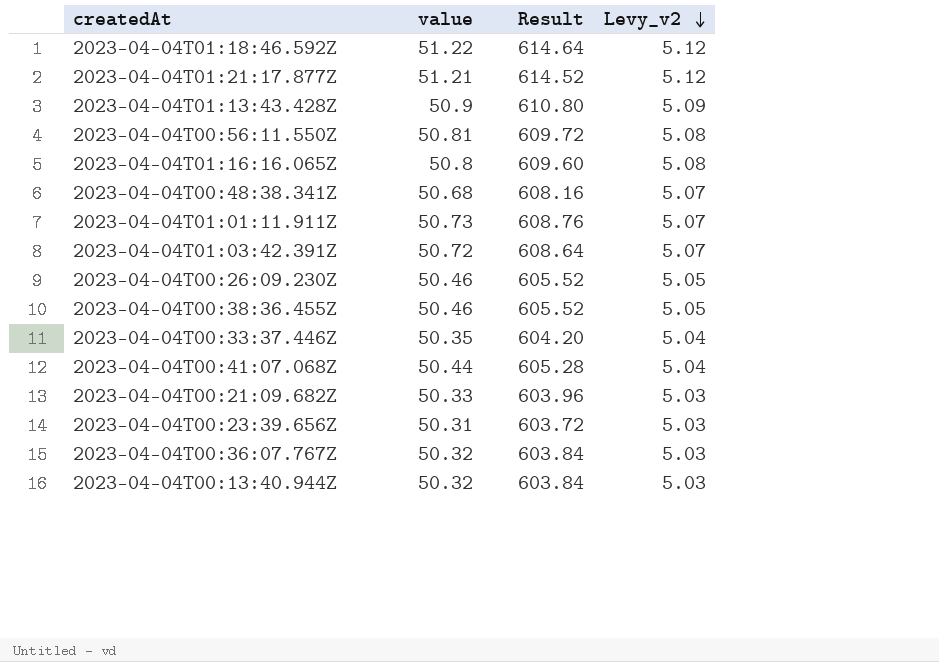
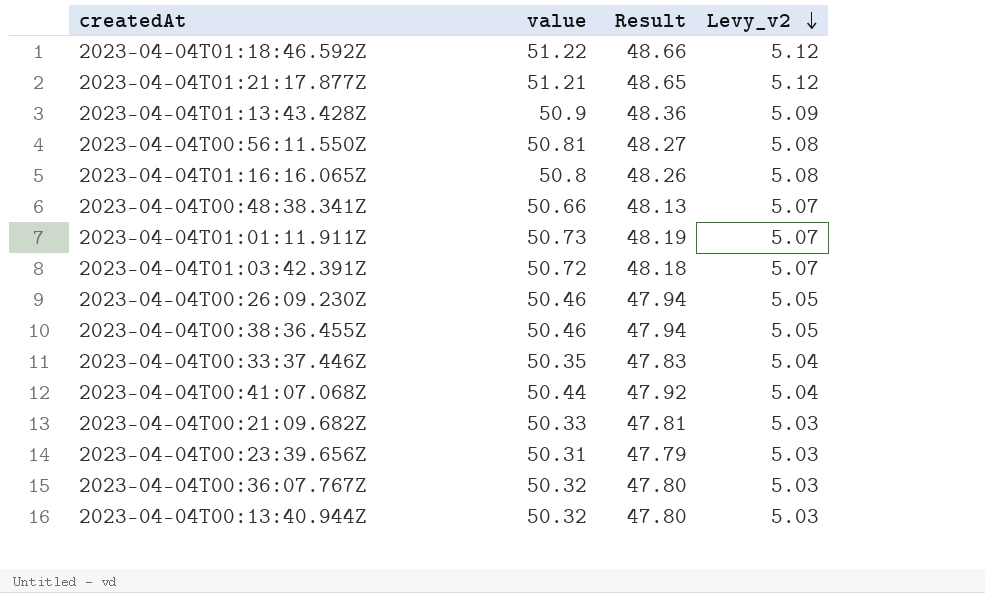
column Result | formula: [value] * 12 -> [value] * 0.95
2023-04-04T00:48:38.341Z | value: 50.68 -> 50.66

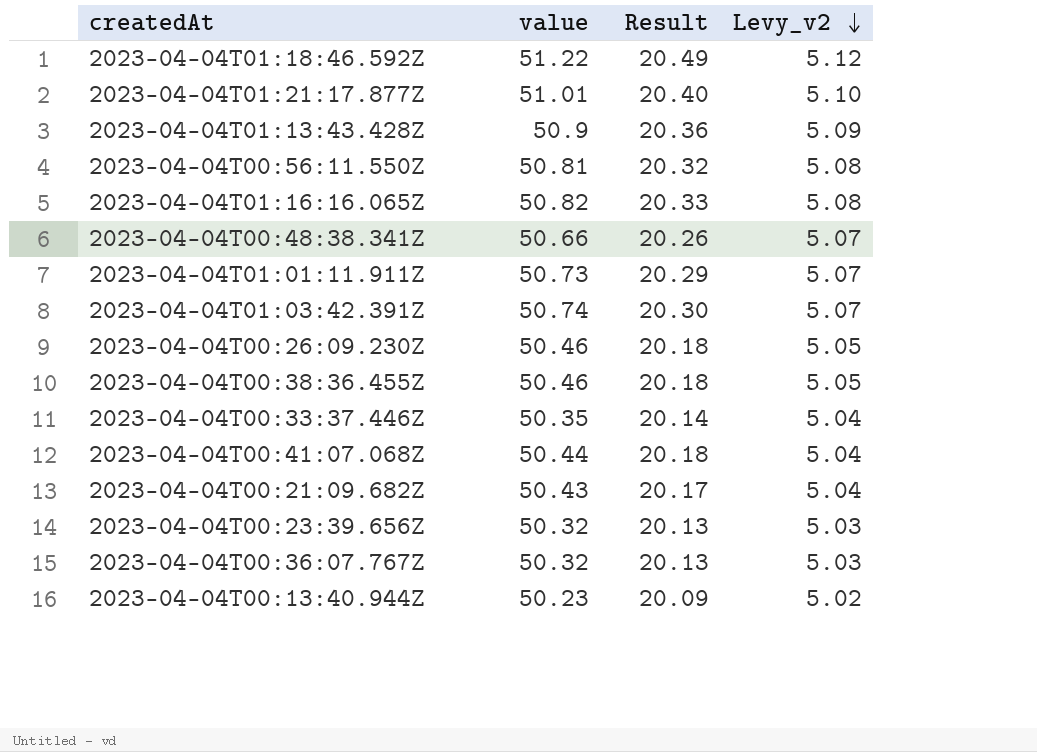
column Result | formula: [value] * 0.95 -> [value] * 0.4
2023-04-04T01:21:17.877Z | value: 51.21 -> 51.01
2023-04-04T01:21:17.877Z | Levy_v2: 5.12 -> 5.10
2023-04-04T01:16:16.065Z | value: 50.8 -> 50.82
2023-04-04T01:03:42.391Z | value: 50.72 -> 50.74
2023-04-04T00:21:09.682Z | value: 50.33 -> 50.43
2023-04-04T00:21:09.682Z | Levy_v2: 5.03 -> 5.04
2023-04-04T00:23:39.656Z | value: 50.31 -> 50.32
2023-04-04T00:13:40.944Z | value: 50.32 -> 50.23
2023-04-04T00:13:40.944Z | Levy_v2: 5.03 -> 5.02

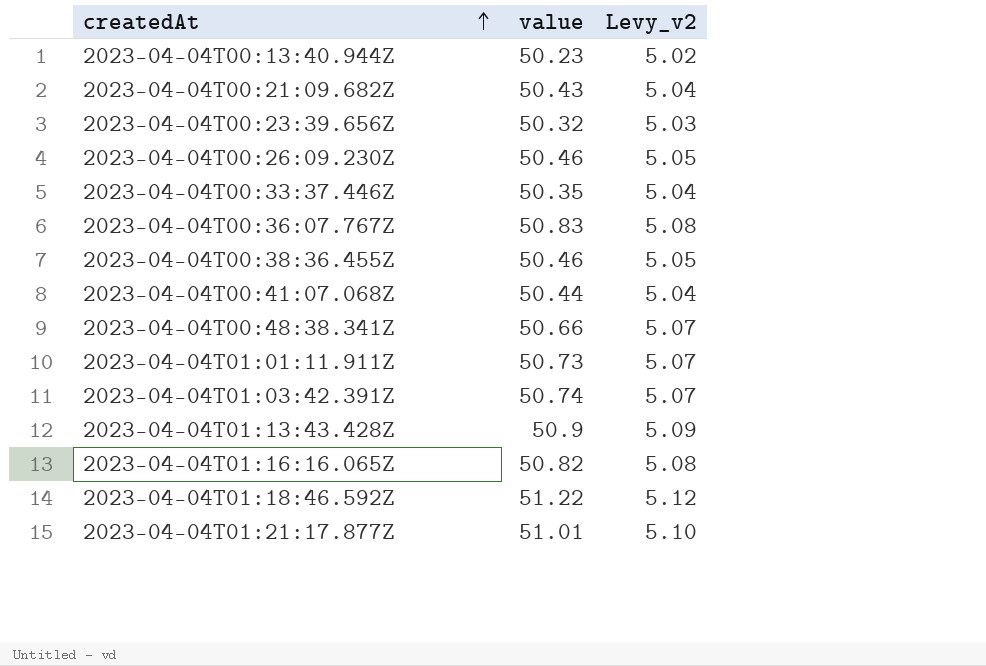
row order: Levy_v2 descending -> createdAt ascending
column Result | formula: [value] * 0.4 -> none
row 2023-04-04T00:56:11.550Z: 50.81 | 20.32 | 5.08 -> none
2023-04-04T00:36:07.767Z | value: 50.32 -> 50.83
2023-04-04T00:36:07.767Z | Levy_v2: 5.03 -> 5.08

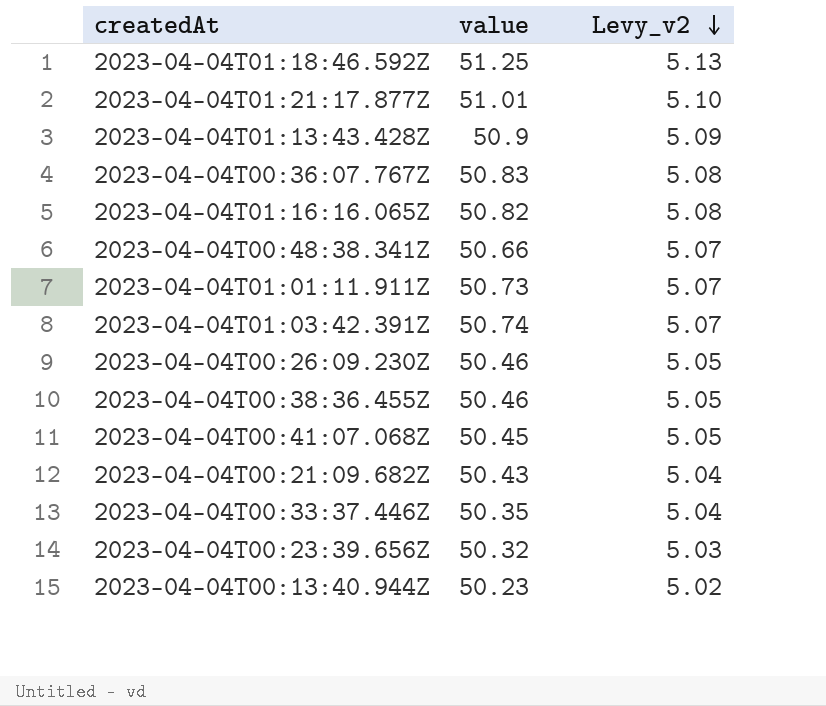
row order: createdAt ascending -> Levy_v2 descending
2023-04-04T01:18:46.592Z | value: 51.22 -> 51.25
2023-04-04T01:18:46.592Z | Levy_v2: 5.12 -> 5.13
2023-04-04T00:41:07.068Z | value: 50.44 -> 50.45
2023-04-04T00:41:07.068Z | Levy_v2: 5.04 -> 5.05

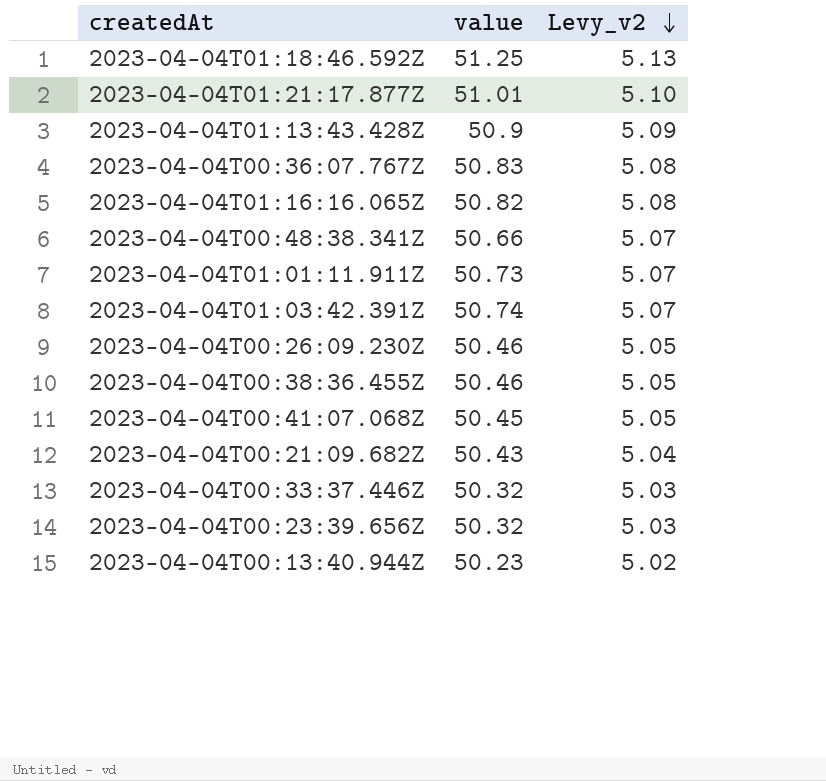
2023-04-04T00:33:37.446Z | value: 50.35 -> 50.32
2023-04-04T00:33:37.446Z | Levy_v2: 5.04 -> 5.03

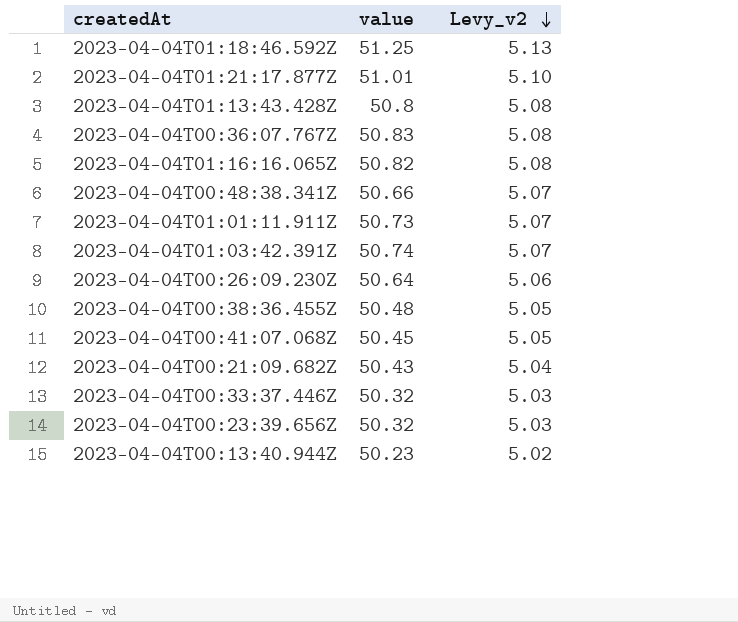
2023-04-04T01:13:43.428Z | value: 50.9 -> 50.8
2023-04-04T01:13:43.428Z | Levy_v2: 5.09 -> 5.08
2023-04-04T00:26:09.230Z | value: 50.46 -> 50.64
2023-04-04T00:26:09.230Z | Levy_v2: 5.05 -> 5.06
2023-04-04T00:38:36.455Z | value: 50.46 -> 50.48

